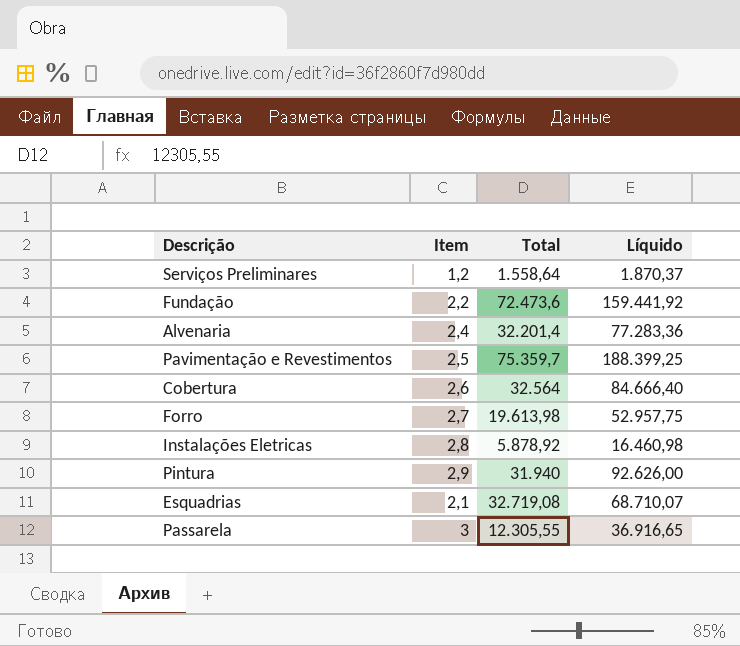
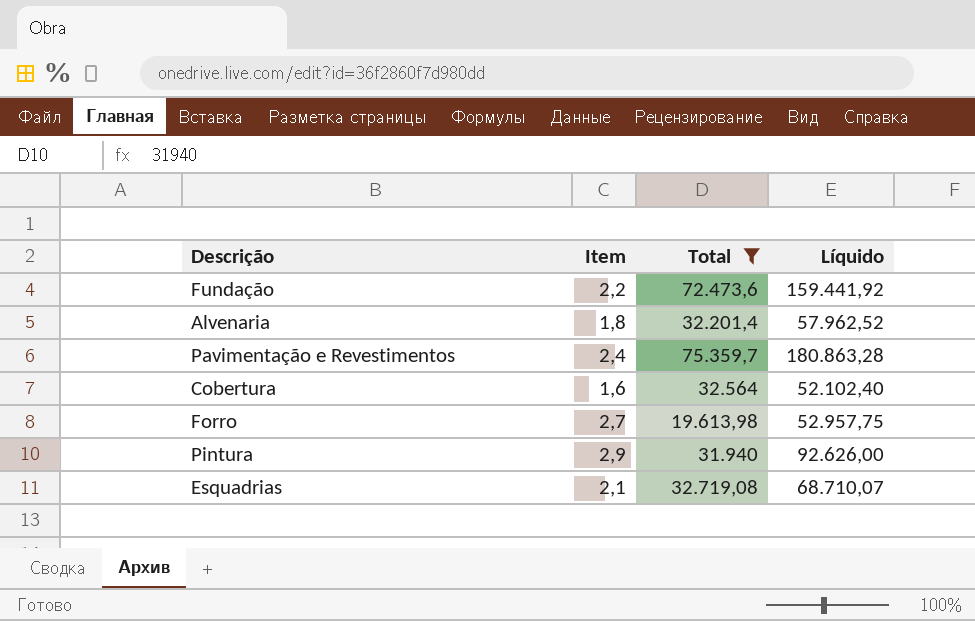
filter: none -> Total >= 19.613,98
Alvenaria | Item: 2,4 -> 1,8
Alvenaria | Líquido: 77.283,36 -> 57.962,52
Pavimentação e Revestimentos | Item: 2,5 -> 2,4
Pavimentação e Revestimentos | Líquido: 188.399,25 -> 180.863,28
Cobertura | Item: 2,6 -> 1,6
Cobertura | Líquido: 84.666,40 -> 52.102,40

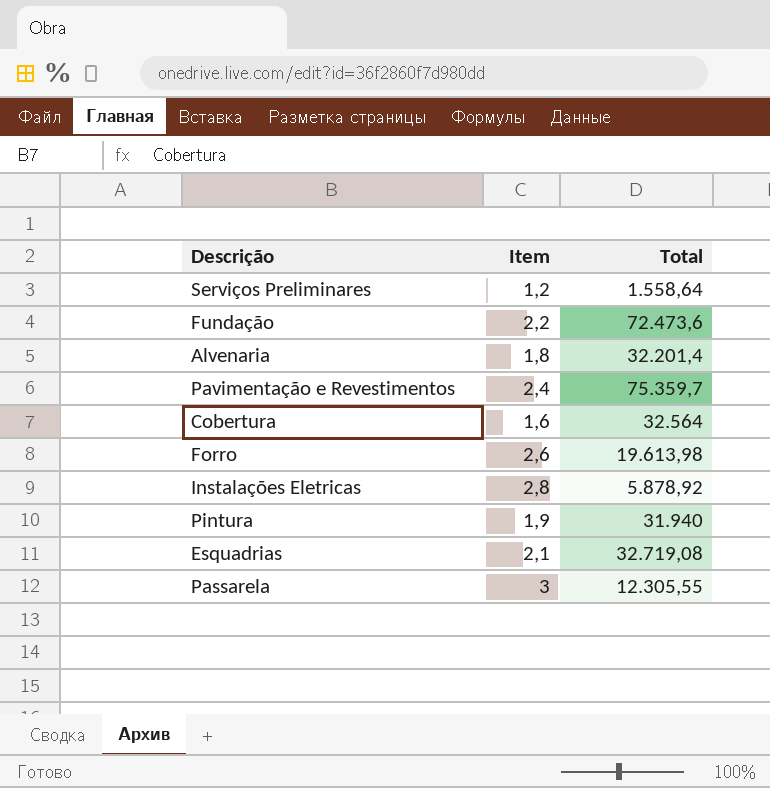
filter: Total >= 19.613,98 -> none
column Líquido | formula: [Item] * [Total] -> none
Forro | Item: 2,7 -> 2,6
Pintura | Item: 2,9 -> 1,9

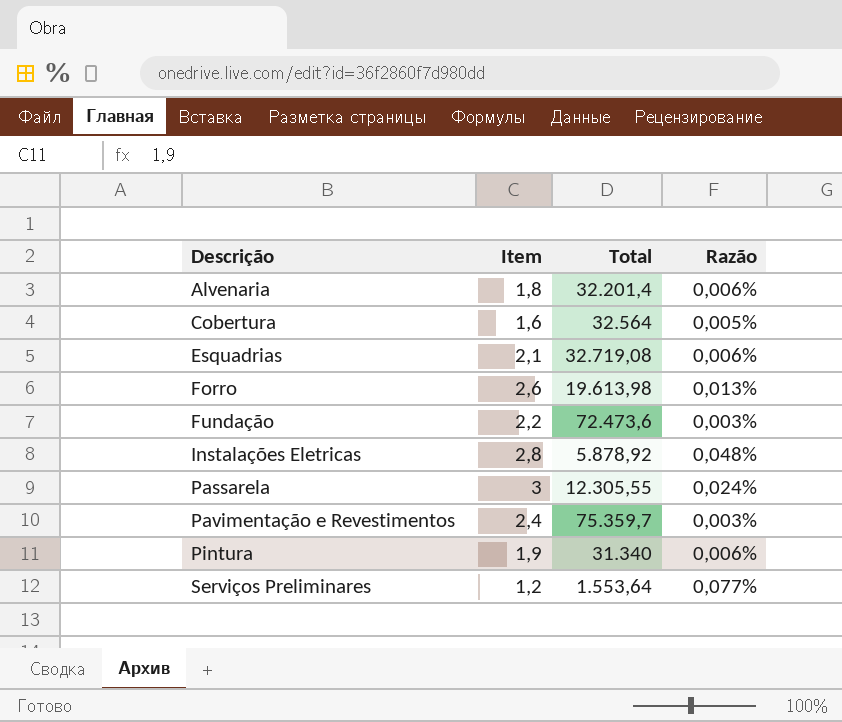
row order: none -> Descrição ascending
column Razão | formula: none -> [Item] / [Total]
Pintura | Total: 31.940 -> 31.340
Serviços Preliminares | Total: 1.558,64 -> 1.553,64

